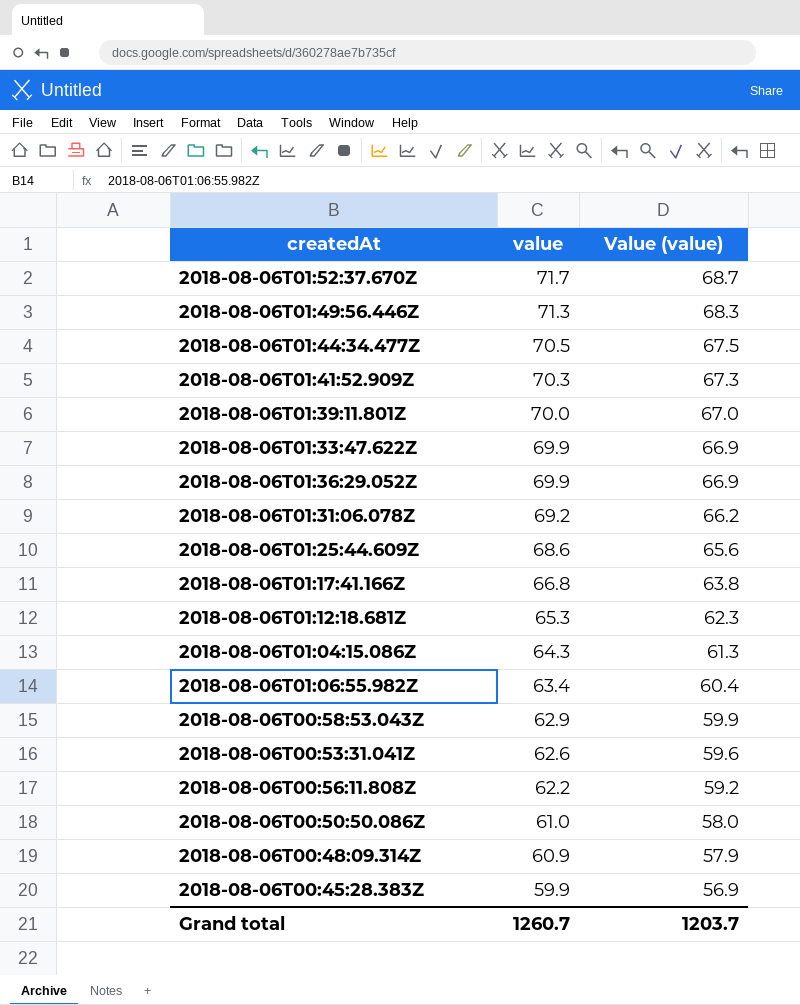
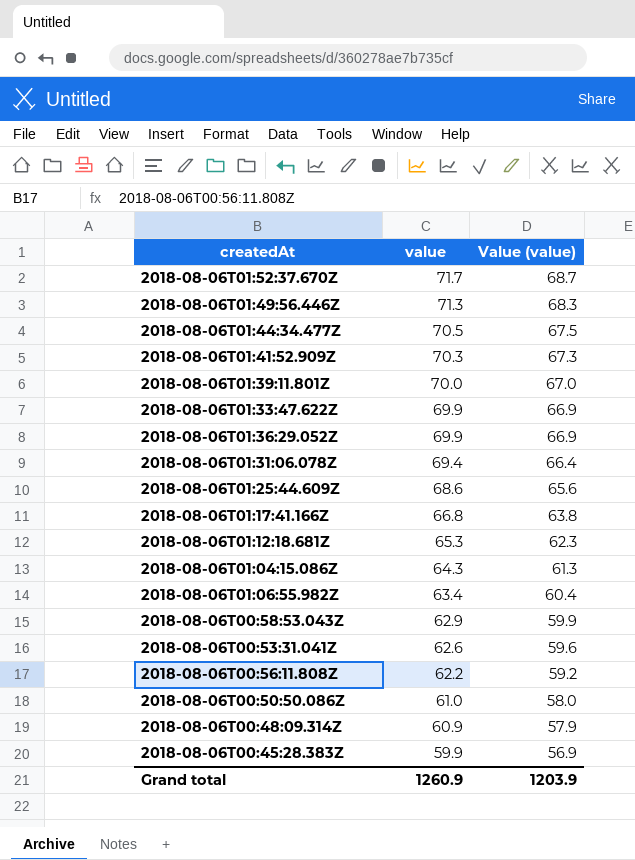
2018-08-06T01:31:06.078Z | value: 69.2 -> 69.4
2018-08-06T01:31:06.078Z | Value (value): 66.2 -> 66.4
Grand total | value: 1260.7 -> 1260.9
Grand total | Value (value): 1203.7 -> 1203.9

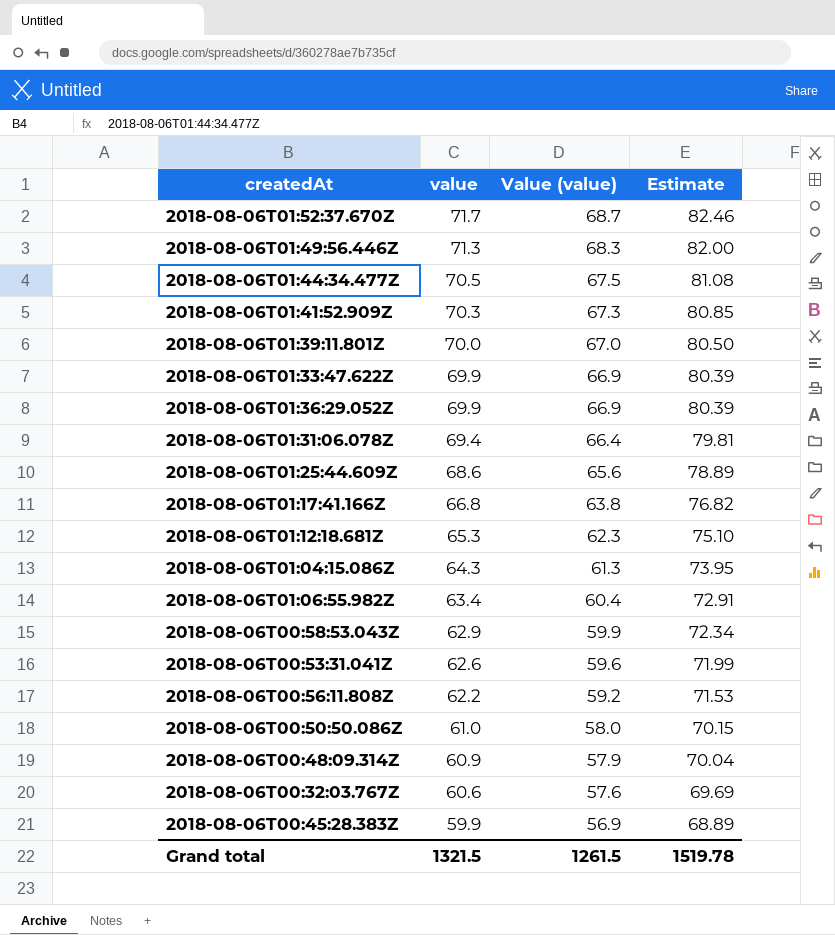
column Estimate | formula: none -> [value] * 1.15
row 2018-08-06T00:32:03.767Z: none -> 60.6 | 57.6 | 69.69
Grand total | value: 1260.9 -> 1321.5
Grand total | Value (value): 1203.9 -> 1261.5

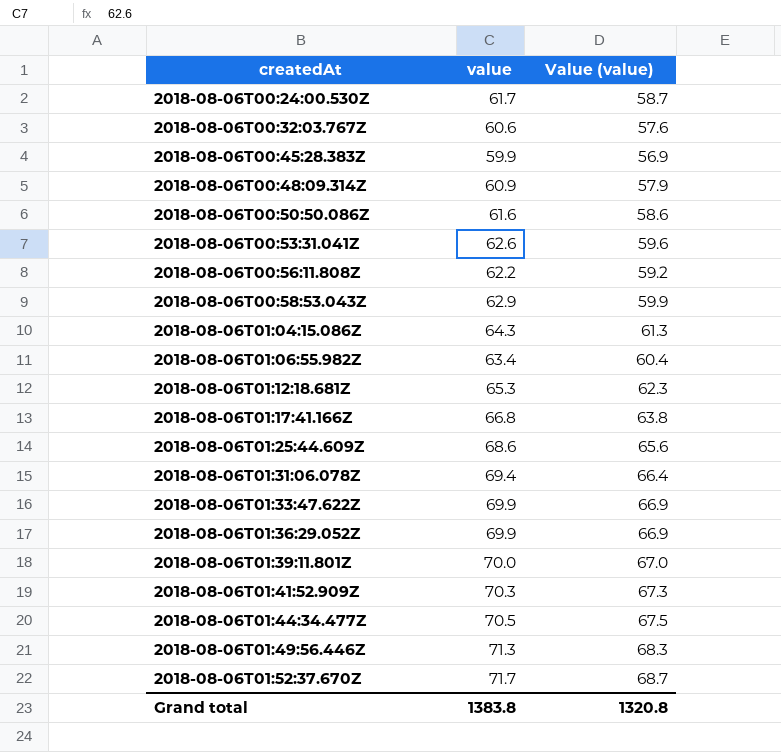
row order: value descending -> createdAt ascending
column Estimate | formula: [value] * 1.15 -> none
row 2018-08-06T00:24:00.530Z: none -> 61.7 | 58.7
2018-08-06T00:50:50.086Z | value: 61.0 -> 61.6
2018-08-06T00:50:50.086Z | Value (value): 58.0 -> 58.6
Grand total | value: 1321.5 -> 1383.8
Grand total | Value (value): 1261.5 -> 1320.8

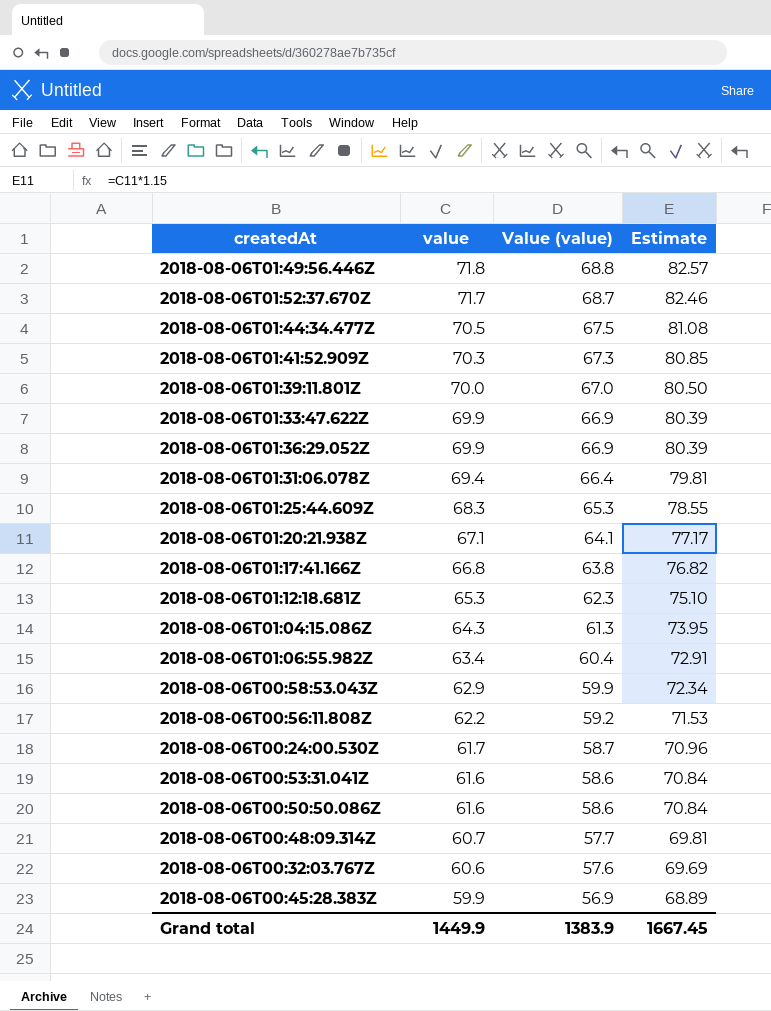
row order: createdAt ascending -> value descending
column Estimate | formula: none -> [value] * 1.15
2018-08-06T01:49:56.446Z | value: 71.3 -> 71.8
2018-08-06T01:49:56.446Z | Value (value): 68.3 -> 68.8
2018-08-06T01:25:44.609Z | value: 68.6 -> 68.3
2018-08-06T01:25:44.609Z | Value (value): 65.6 -> 65.3
row 2018-08-06T01:20:21.938Z: none -> 67.1 | 64.1 | 77.17
2018-08-06T00:53:31.041Z | value: 62.6 -> 61.6
2018-08-06T00:53:31.041Z | Value (value): 59.6 -> 58.6
2018-08-06T00:48:09.314Z | value: 60.9 -> 60.7
2018-08-06T00:48:09.314Z | Value (value): 57.9 -> 57.7
Grand total | value: 1383.8 -> 1449.9
Grand total | Value (value): 1320.8 -> 1383.9

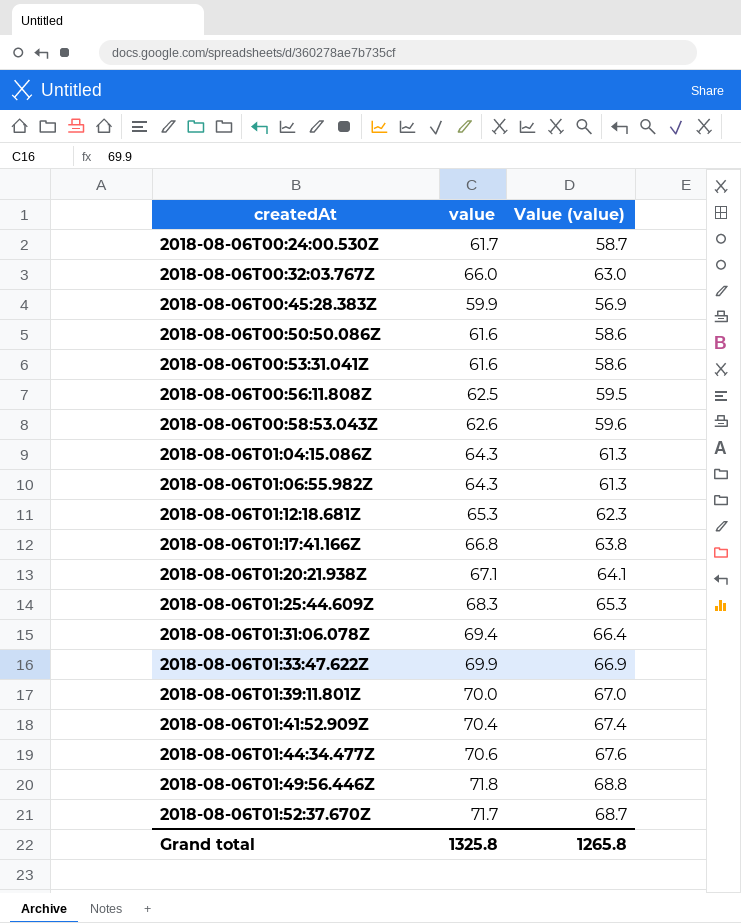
row order: value descending -> createdAt ascending
column Estimate | formula: [value] * 1.15 -> none
row 2018-08-06T01:36:29.052Z: 69.9 | 66.9 | 80.39 -> none
row 2018-08-06T00:48:09.314Z: 60.7 | 57.7 | 69.81 -> none
2018-08-06T00:32:03.767Z | value: 60.6 -> 66.0
2018-08-06T00:32:03.767Z | Value (value): 57.6 -> 63.0
2018-08-06T00:56:11.808Z | value: 62.2 -> 62.5
2018-08-06T00:56:11.808Z | Value (value): 59.2 -> 59.5
2018-08-06T00:58:53.043Z | value: 62.9 -> 62.6
2018-08-06T00:58:53.043Z | Value (value): 59.9 -> 59.6
2018-08-06T01:06:55.982Z | value: 63.4 -> 64.3
2018-08-06T01:06:55.982Z | Value (value): 60.4 -> 61.3
2018-08-06T01:41:52.909Z | value: 70.3 -> 70.4
2018-08-06T01:41:52.909Z | Value (value): 67.3 -> 67.4
2018-08-06T01:44:34.477Z | value: 70.5 -> 70.6
2018-08-06T01:44:34.477Z | Value (value): 67.5 -> 67.6
Grand total | value: 1449.9 -> 1325.8
Grand total | Value (value): 1383.9 -> 1265.8

